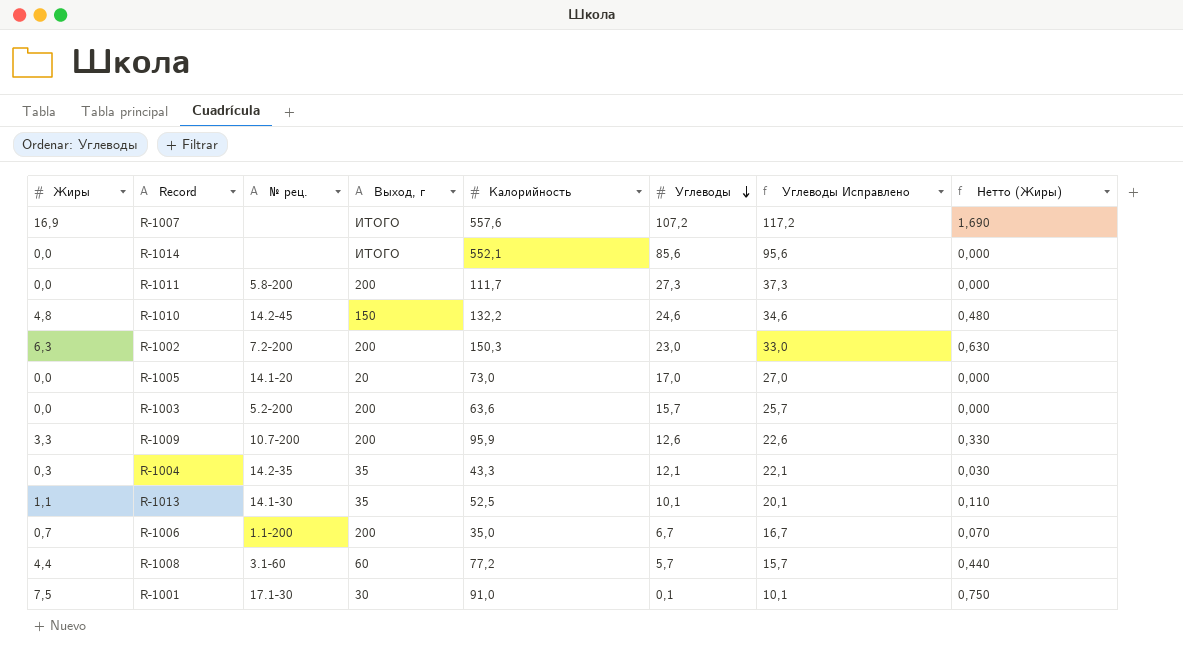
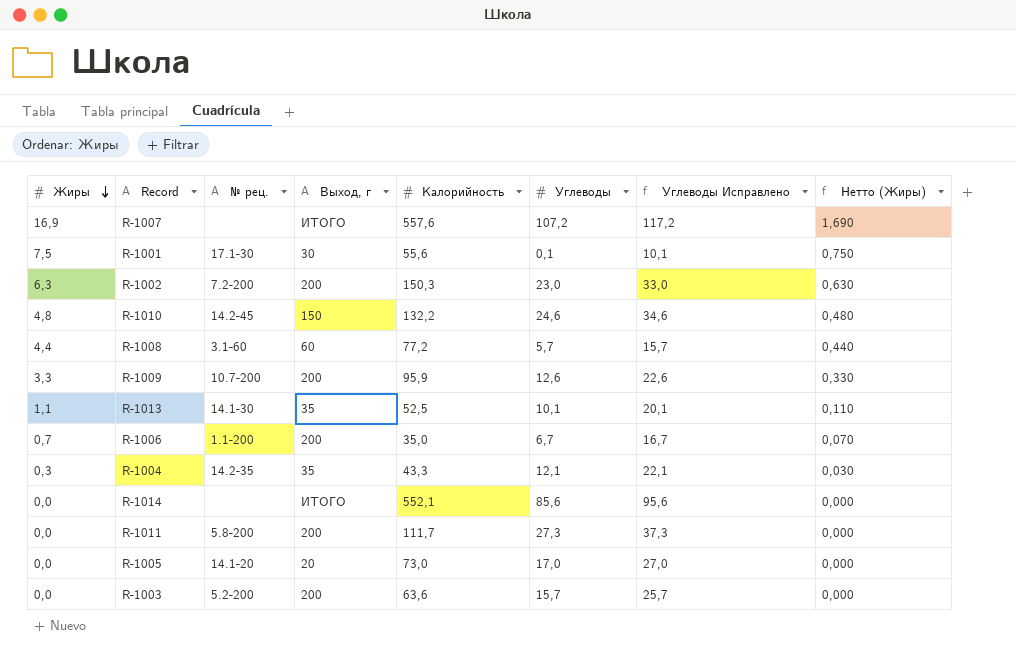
row order: Углеводы descending -> Жиры descending
R-1001 | Калорийность: 91,0 -> 55,6

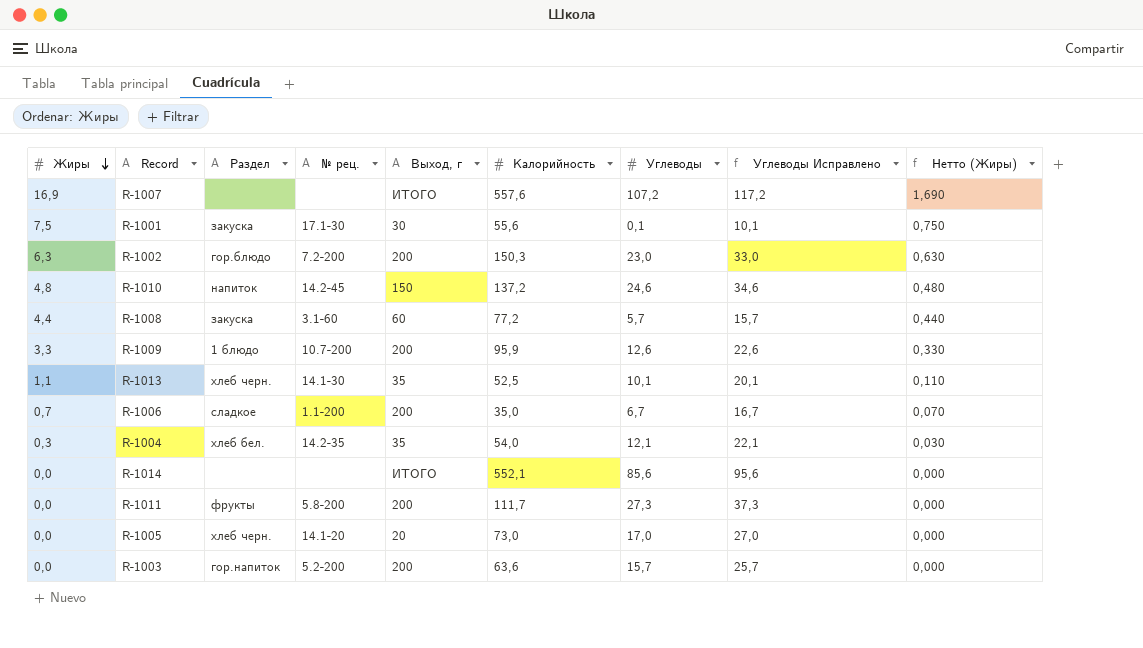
column Раздел | position: none -> 3
R-1010 | Калорийность: 132,2 -> 137,2
R-1004 | Калорийность: 43,3 -> 54,0

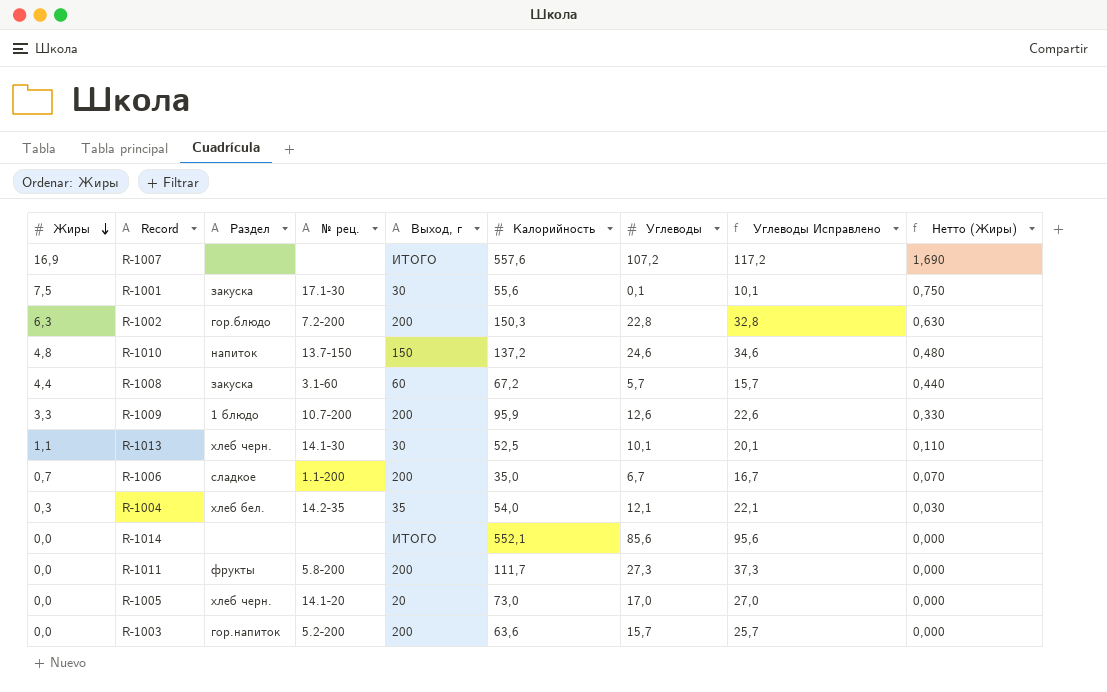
R-1002 | Углеводы: 23,0 -> 22,8
R-1002 | Углеводы Исправлено: 33,0 -> 32,8
R-1010 | № рец.: 14.2-45 -> 13.7-150
R-1008 | Калорийность: 77,2 -> 67,2
R-1013 | Выход, г: 35 -> 30

